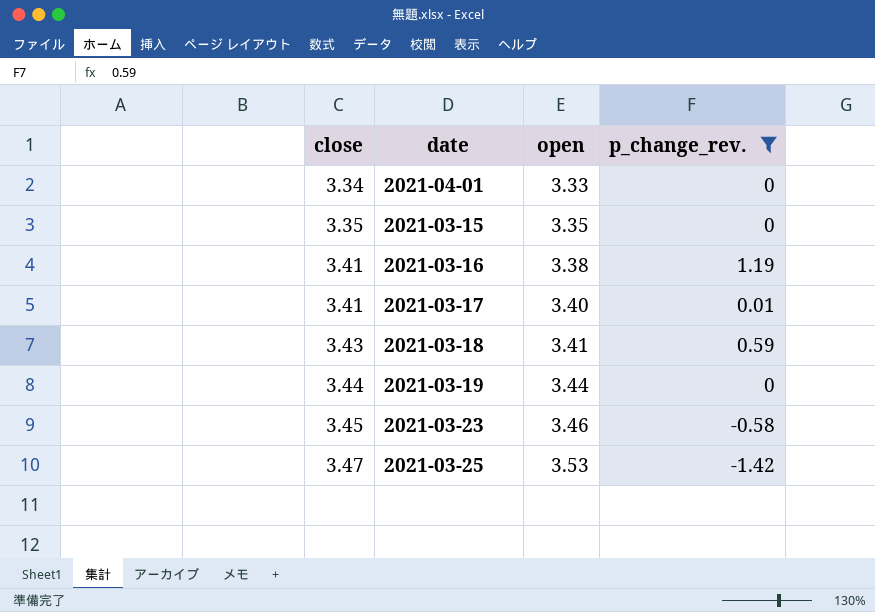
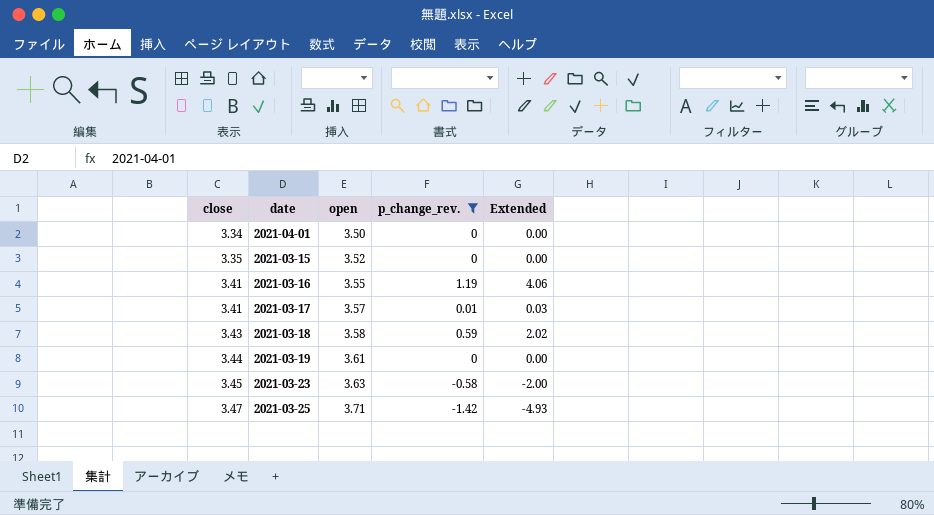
column Extended | formula: none -> [close] * [p_change_rev.]
2021-04-01 | open: 3.33 -> 3.50
2021-03-15 | open: 3.35 -> 3.52
2021-03-16 | open: 3.38 -> 3.55
2021-03-17 | open: 3.40 -> 3.57
2021-03-18 | open: 3.41 -> 3.58
2021-03-19 | open: 3.44 -> 3.61
2021-03-23 | open: 3.46 -> 3.63
2021-03-25 | open: 3.53 -> 3.71

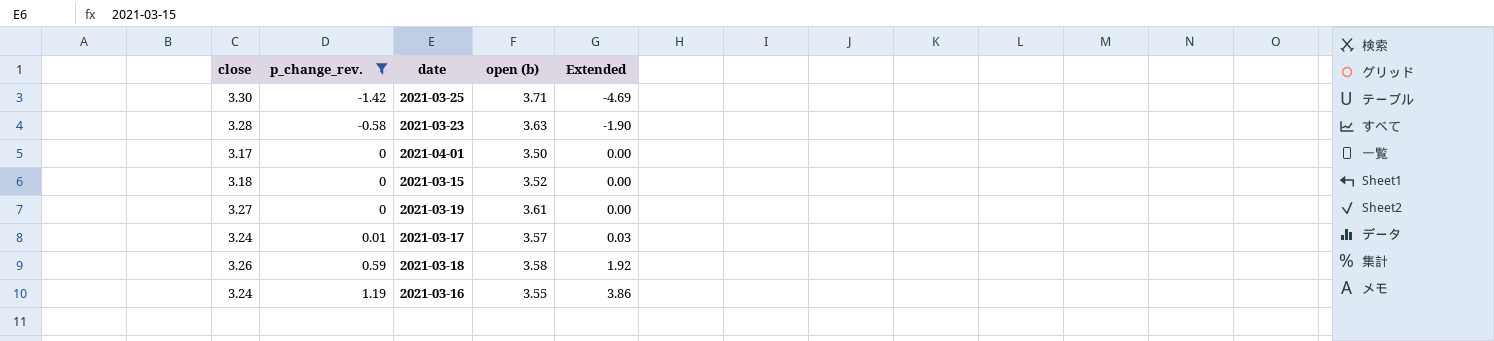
row order: close ascending -> p_change_rev. ascending
column p_change_rev. | position: 4 -> 2
column name: open -> open (b)
2021-03-25 | close: 3.47 -> 3.30
2021-03-25 | Extended: -4.93 -> -4.69
2021-03-23 | close: 3.45 -> 3.28
2021-03-23 | Extended: -2.00 -> -1.90
2021-04-01 | close: 3.34 -> 3.17
2021-03-15 | close: 3.35 -> 3.18
2021-03-19 | close: 3.44 -> 3.27
2021-03-17 | close: 3.41 -> 3.24
2021-03-18 | close: 3.43 -> 3.26
2021-03-18 | Extended: 2.02 -> 1.92
2021-03-16 | close: 3.41 -> 3.24
2021-03-16 | Extended: 4.06 -> 3.86

